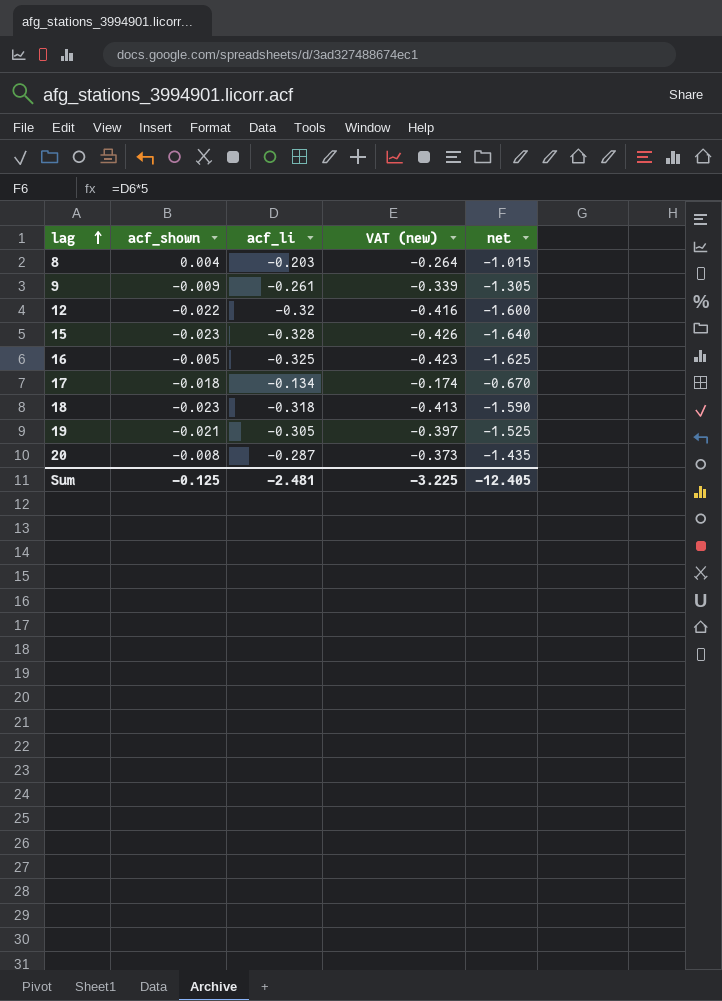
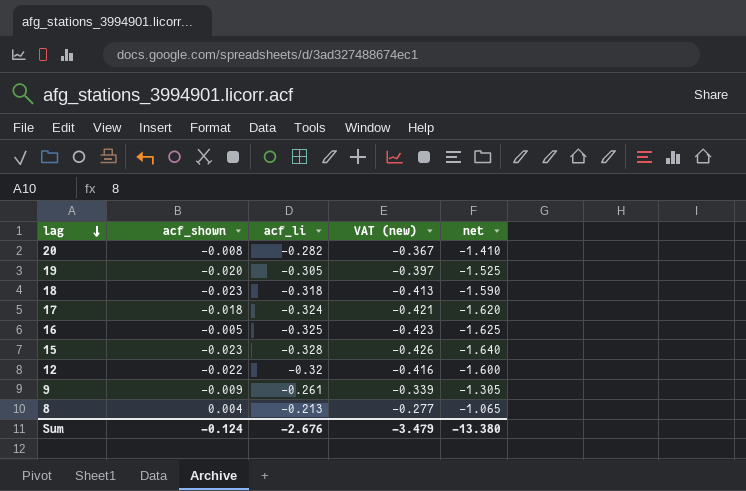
row order: lag ascending -> lag descending
20 | acf_li: -0.287 -> -0.282
20 | VAT (new): -0.373 -> -0.367
20 | net: -1.435 -> -1.410
19 | acf_shown: -0.021 -> -0.020
17 | acf_li: -0.134 -> -0.324
17 | VAT (new): -0.174 -> -0.421
17 | net: -0.670 -> -1.620
8 | acf_li: -0.203 -> -0.213
8 | VAT (new): -0.264 -> -0.277
8 | net: -1.015 -> -1.065
Sum | acf_shown: -0.125 -> -0.124
Sum | acf_li: -2.481 -> -2.676
Sum | VAT (new): -3.225 -> -3.479
Sum | net: -12.405 -> -13.380

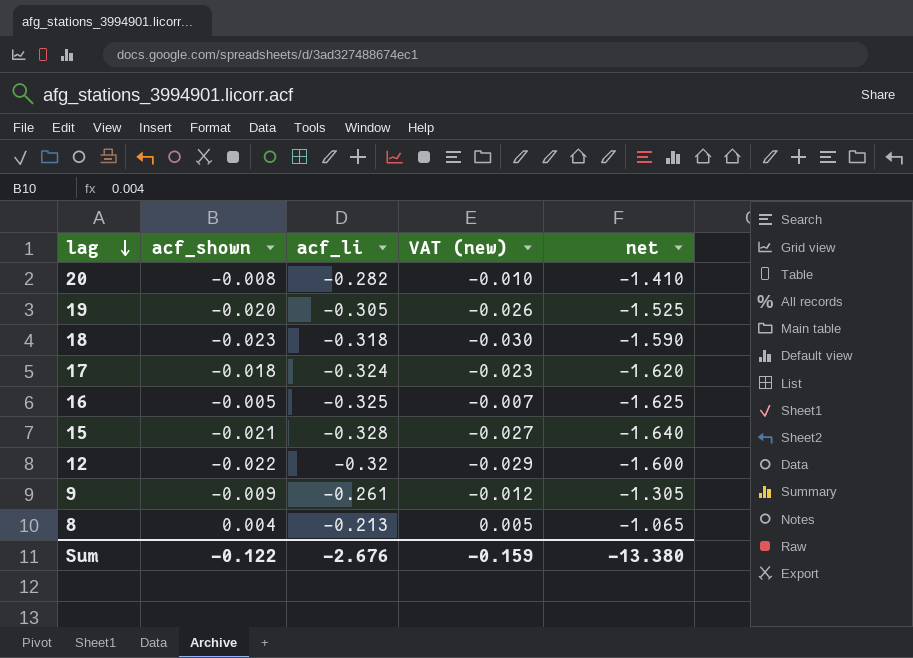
column VAT (new) | formula: [acf_li] * 1.3 -> [acf_shown] * 1.3
15 | acf_shown: -0.023 -> -0.021
Sum | acf_shown: -0.124 -> -0.122
Sum | VAT (new): -3.479 -> -0.159

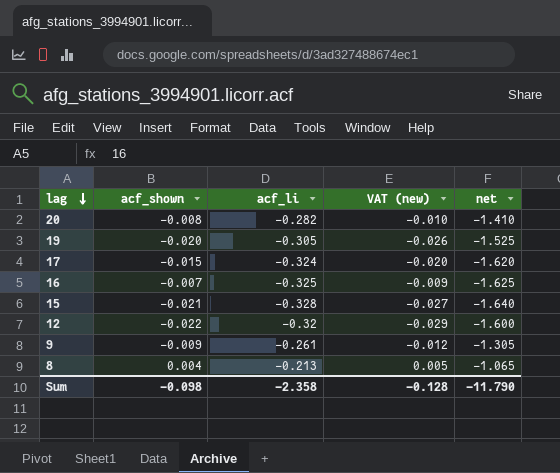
row 18: -0.023 | -0.318 | -0.030 | -1.590 -> none
17 | acf_shown: -0.018 -> -0.015
17 | VAT (new): -0.023 -> -0.020
16 | acf_shown: -0.005 -> -0.007
16 | VAT (new): -0.007 -> -0.009
Sum | acf_shown: -0.122 -> -0.098
Sum | acf_li: -2.676 -> -2.358
Sum | VAT (new): -0.159 -> -0.128
Sum | net: -13.380 -> -11.790

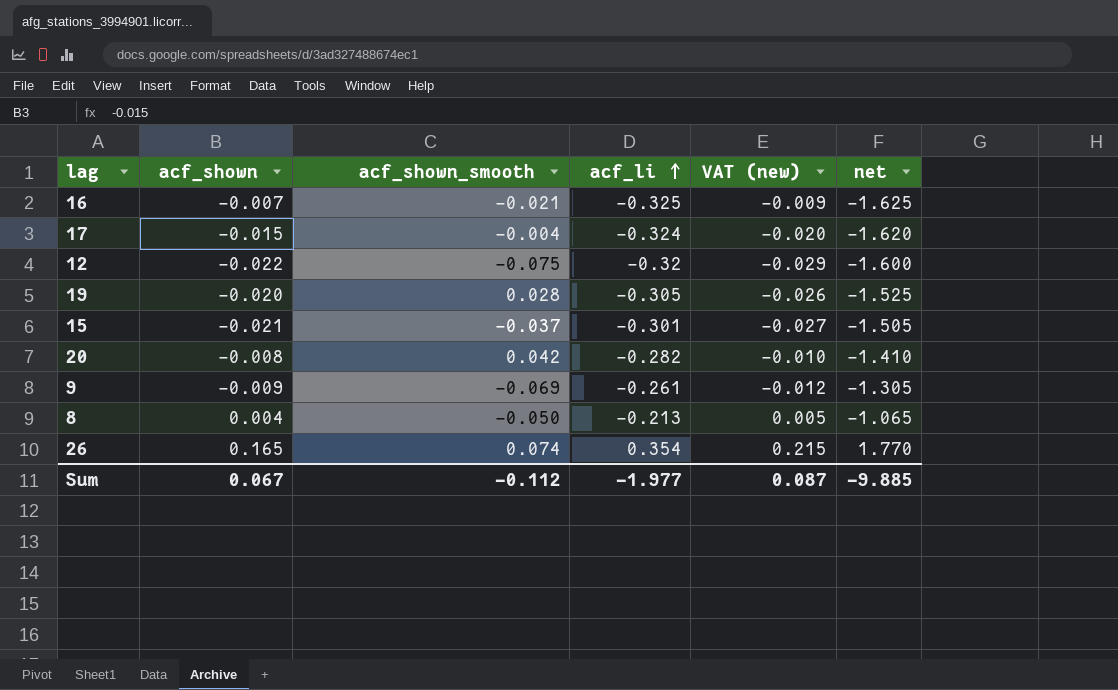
row order: lag descending -> acf_li ascending
column acf_shown_smooth | position: none -> 3
15 | acf_li: -0.328 -> -0.301
15 | net: -1.640 -> -1.505
row 26: none -> 0.165 | 0.074 | 0.354 | 0.215 | 1.770
Sum | acf_shown: -0.098 -> 0.067
Sum | acf_li: -2.358 -> -1.977
Sum | VAT (new): -0.128 -> 0.087
Sum | net: -11.790 -> -9.885

